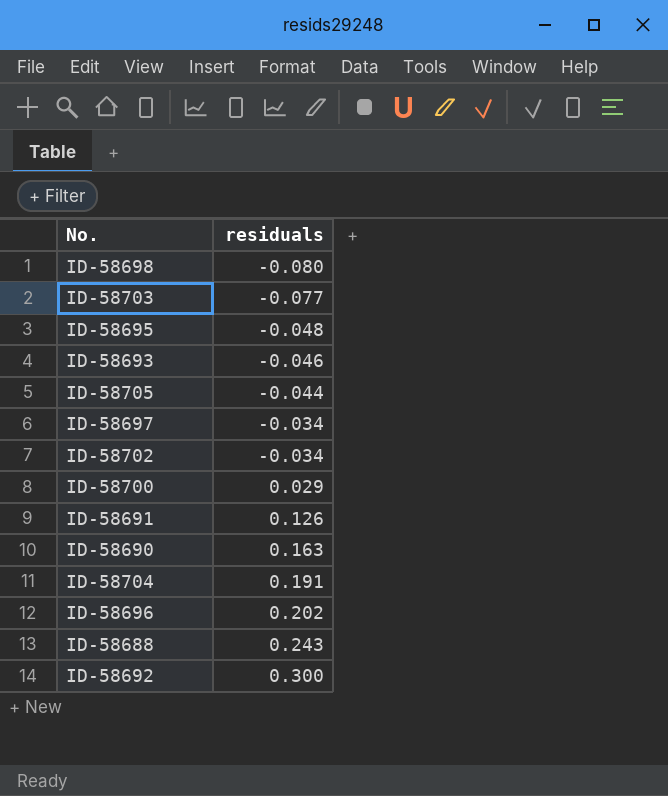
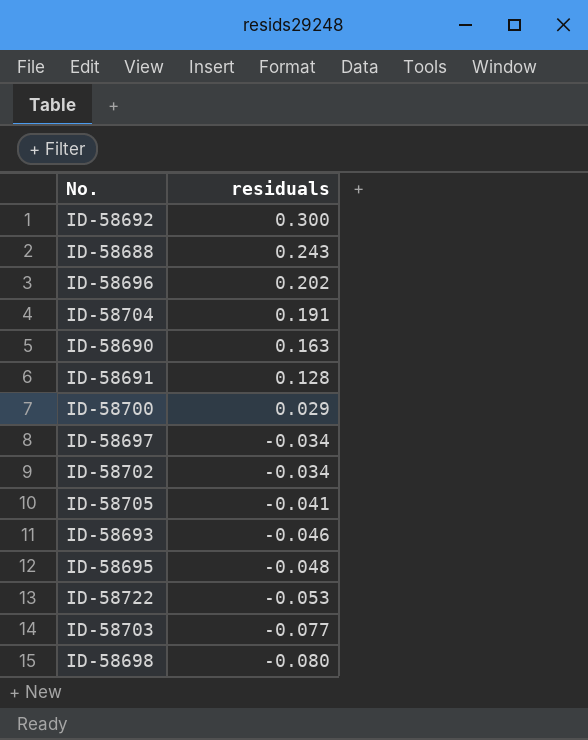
row order: residuals ascending -> residuals descending
ID-58691 | residuals: 0.126 -> 0.128
ID-58705 | residuals: -0.044 -> -0.041
row ID-58722: none -> -0.053

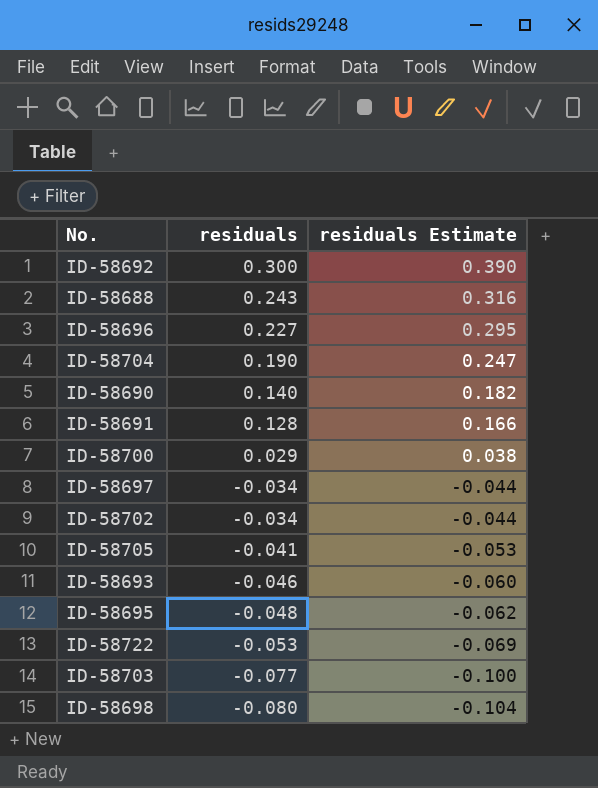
column residuals Estimate | formula: none -> [residuals] * 1.3
ID-58696 | residuals: 0.202 -> 0.227
ID-58704 | residuals: 0.191 -> 0.190
ID-58690 | residuals: 0.163 -> 0.140

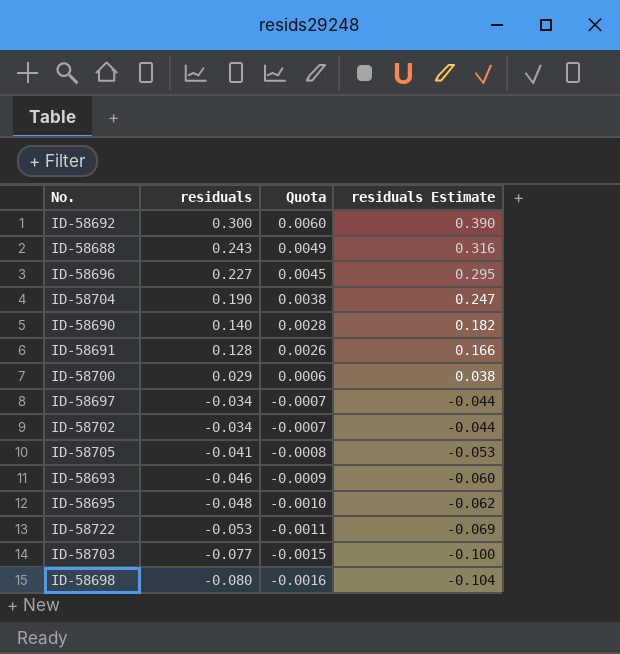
column Quota | formula: none -> [residuals] * 0.02

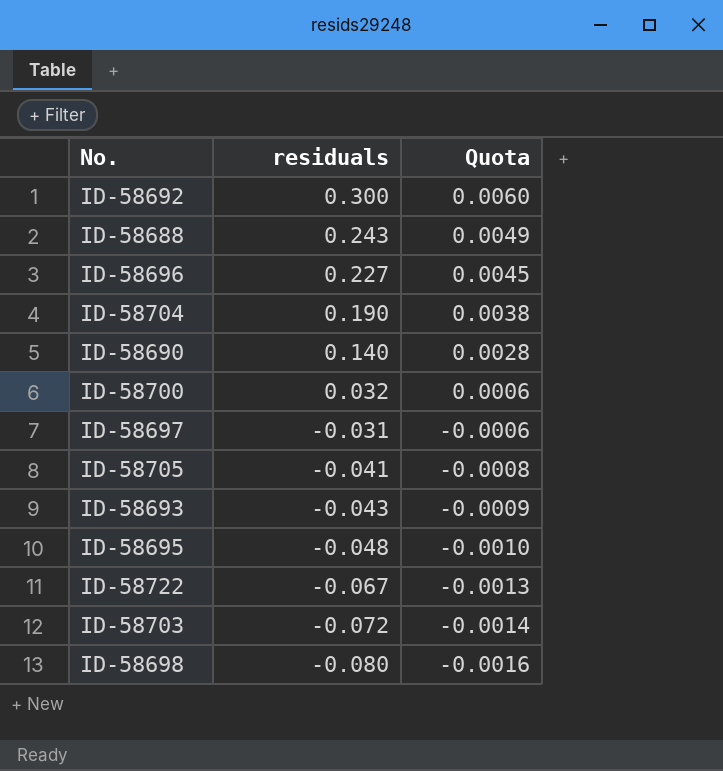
column residuals Estimate | formula: [residuals] * 1.3 -> none
row ID-58691: 0.128 | 0.0026 | 0.166 -> none
row ID-58702: -0.034 | -0.0007 | -0.044 -> none
ID-58700 | residuals: 0.029 -> 0.032
ID-58697 | residuals: -0.034 -> -0.031
ID-58697 | Quota: -0.0007 -> -0.0006
ID-58693 | residuals: -0.046 -> -0.043
ID-58722 | residuals: -0.053 -> -0.067
ID-58722 | Quota: -0.0011 -> -0.0013
ID-58703 | residuals: -0.077 -> -0.072
ID-58703 | Quota: -0.0015 -> -0.0014

